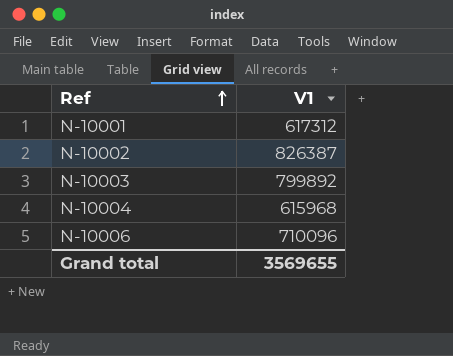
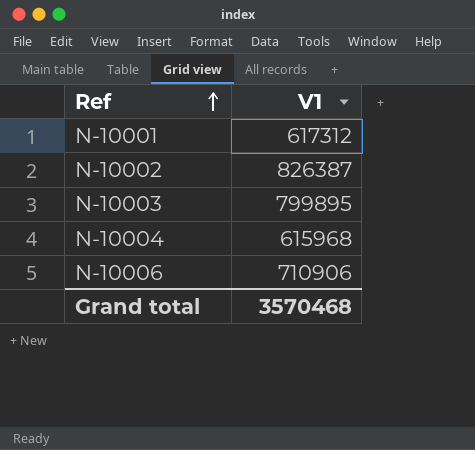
N-10003 | V1: 799892 -> 799895
N-10006 | V1: 710096 -> 710906
Grand total | V1: 3569655 -> 3570468

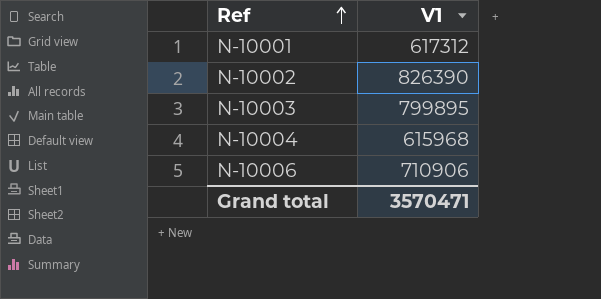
N-10002 | V1: 826387 -> 826390
Grand total | V1: 3570468 -> 3570471

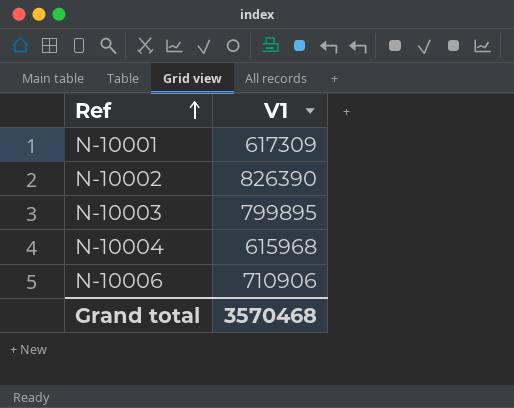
N-10001 | V1: 617312 -> 617309
Grand total | V1: 3570471 -> 3570468

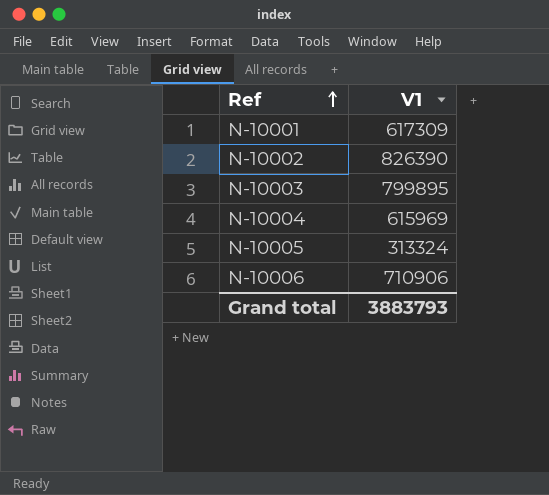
N-10004 | V1: 615968 -> 615969
row N-10005: none -> 313324
Grand total | V1: 3570468 -> 3883793

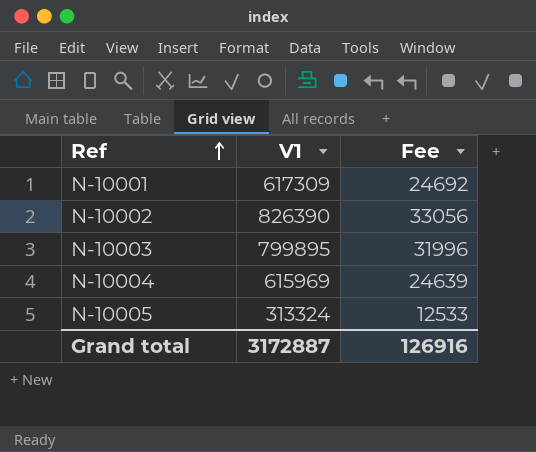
column Fee | formula: none -> [V1] * 0.04
row N-10006: 710906 -> none
Grand total | V1: 3883793 -> 3172887

